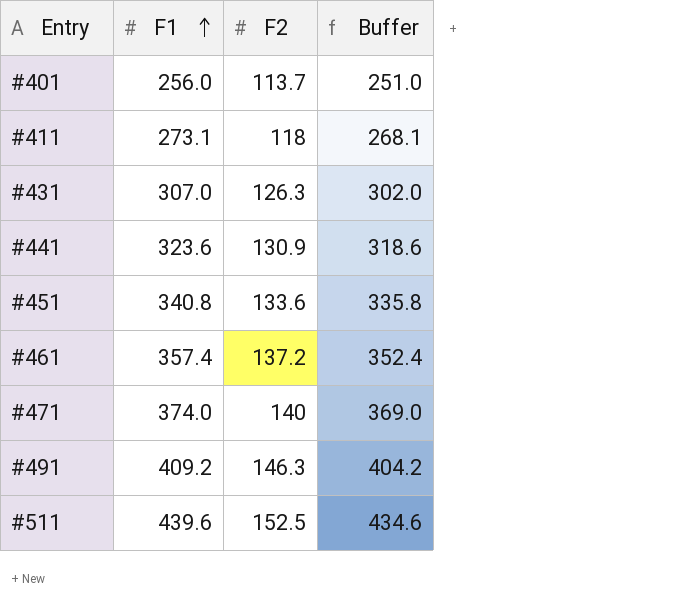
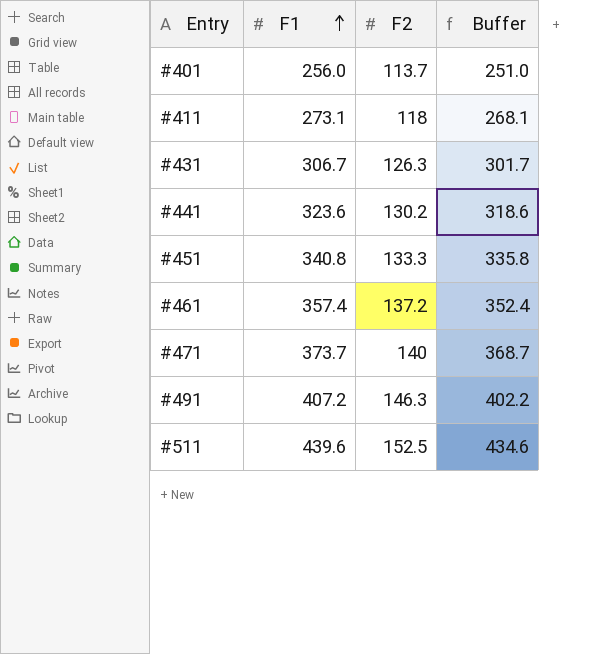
#431 | F1: 307.0 -> 306.7
#431 | Buffer: 302.0 -> 301.7
#441 | F2: 130.9 -> 130.2
#451 | F2: 133.6 -> 133.3
#471 | F1: 374.0 -> 373.7
#471 | Buffer: 369.0 -> 368.7
#491 | F1: 409.2 -> 407.2
#491 | Buffer: 404.2 -> 402.2

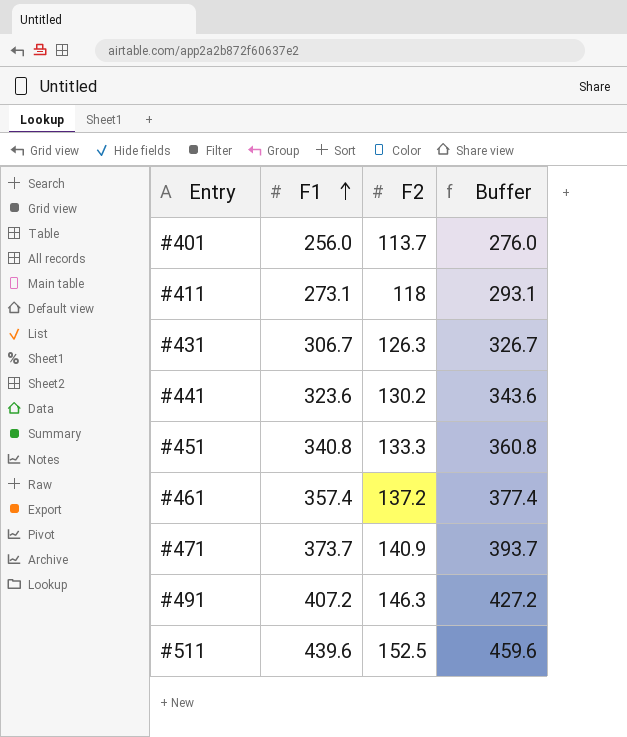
column Buffer | formula: [F1] - 5 -> [F1] + 20
#471 | F2: 140 -> 140.9

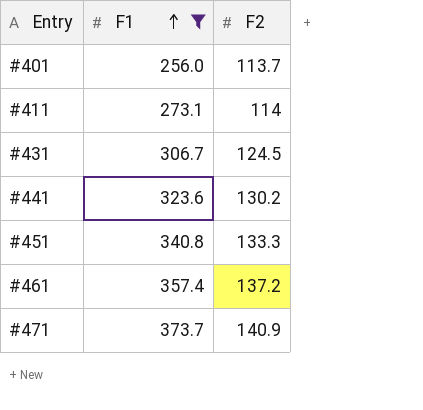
filter: none -> F1 <= 373.7
column Buffer | formula: [F1] + 20 -> none
#411 | F2: 118 -> 114
#431 | F2: 126.3 -> 124.5

